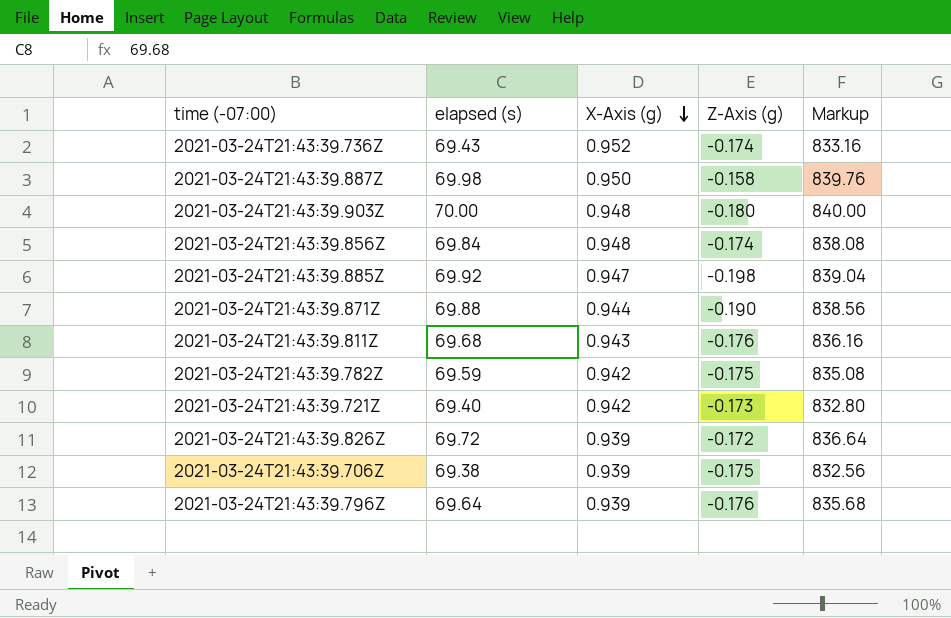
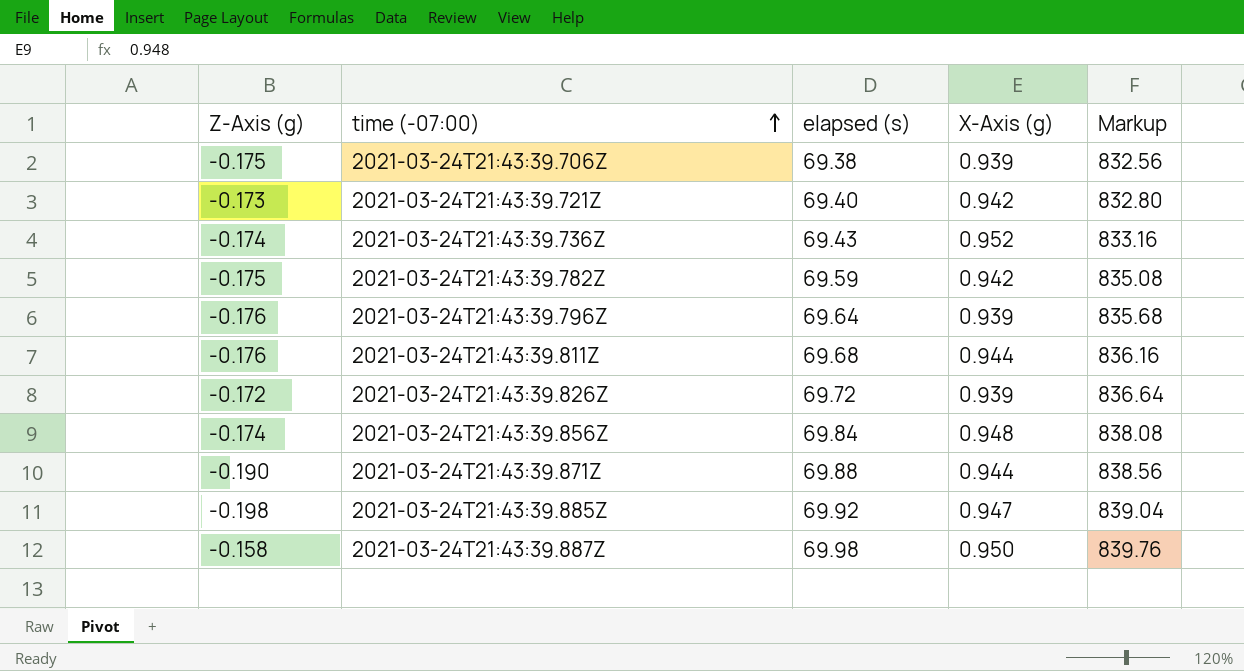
row order: X-Axis (g) descending -> time (-07:00) ascending
column Z-Axis (g) | position: 4 -> 1
row 2021-03-24T21:43:39.903Z: 70.00 | 0.948 | -0.180 | 840.00 -> none
2021-03-24T21:43:39.811Z | X-Axis (g): 0.943 -> 0.944

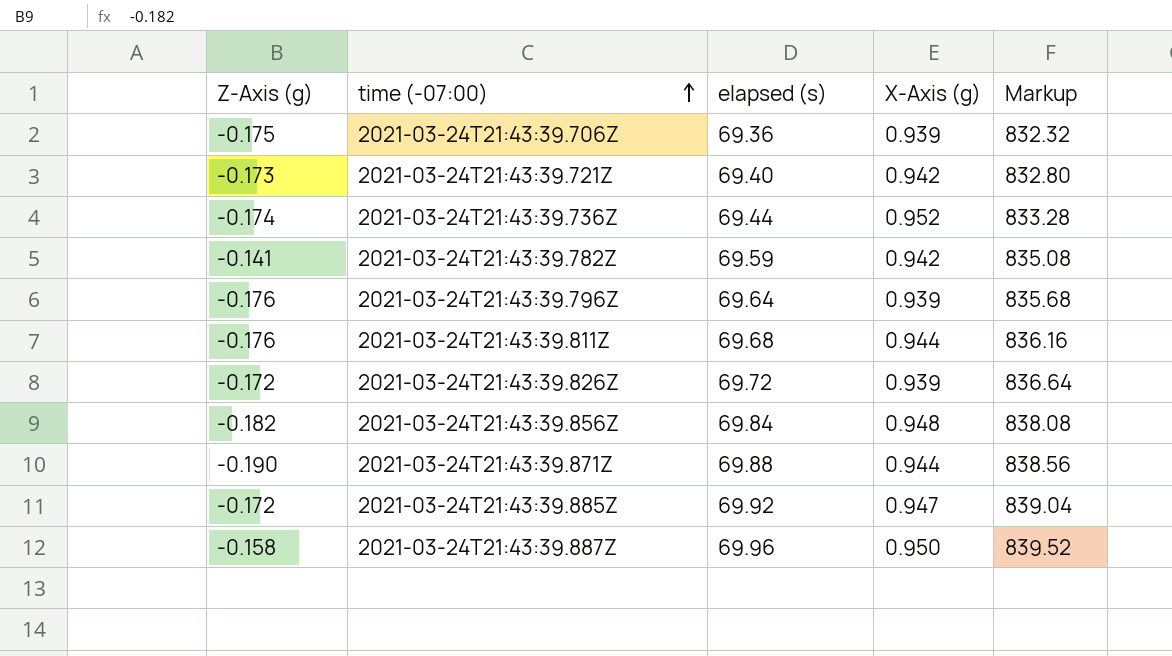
2021-03-24T21:43:39.706Z | elapsed (s): 69.38 -> 69.36
2021-03-24T21:43:39.706Z | Markup: 832.56 -> 832.32
2021-03-24T21:43:39.736Z | elapsed (s): 69.43 -> 69.44
2021-03-24T21:43:39.736Z | Markup: 833.16 -> 833.28
2021-03-24T21:43:39.782Z | Z-Axis (g): -0.175 -> -0.141
2021-03-24T21:43:39.856Z | Z-Axis (g): -0.174 -> -0.182
2021-03-24T21:43:39.885Z | Z-Axis (g): -0.198 -> -0.172
2021-03-24T21:43:39.887Z | elapsed (s): 69.98 -> 69.96
2021-03-24T21:43:39.887Z | Markup: 839.76 -> 839.52

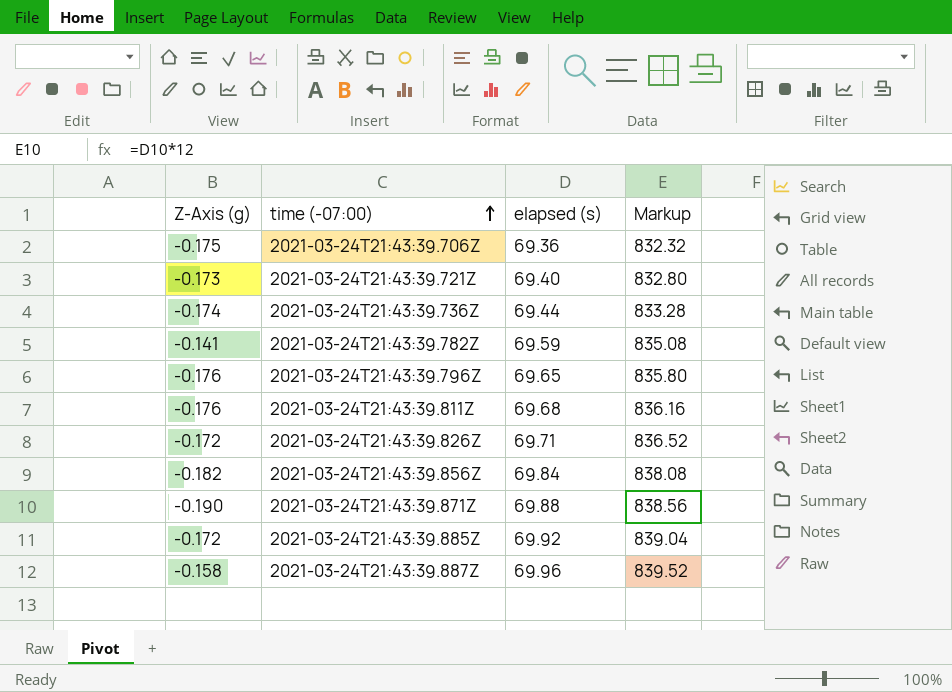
column X-Axis (g) | position: 4 -> none
2021-03-24T21:43:39.796Z | elapsed (s): 69.64 -> 69.65
2021-03-24T21:43:39.796Z | Markup: 835.68 -> 835.80
2021-03-24T21:43:39.826Z | elapsed (s): 69.72 -> 69.71
2021-03-24T21:43:39.826Z | Markup: 836.64 -> 836.52

